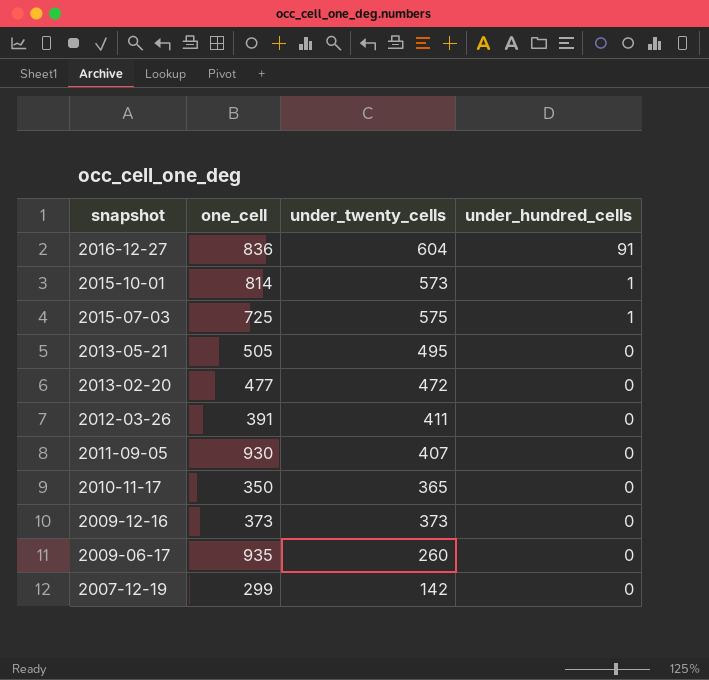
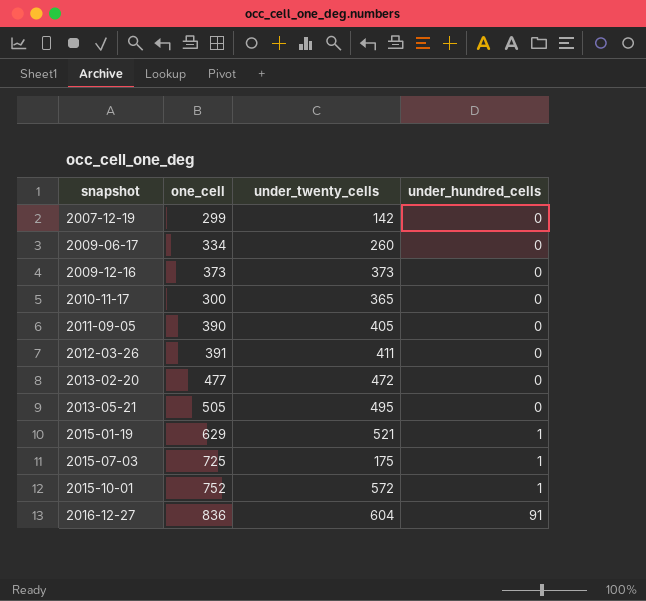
row order: snapshot descending -> snapshot ascending
2009-06-17 | one_cell: 935 -> 334
2010-11-17 | one_cell: 350 -> 300
2011-09-05 | one_cell: 930 -> 390
2011-09-05 | under_twenty_cells: 407 -> 405
row 2015-01-19: none -> 629 | 521 | 1
2015-07-03 | under_twenty_cells: 575 -> 175
2015-10-01 | one_cell: 814 -> 752
2015-10-01 | under_twenty_cells: 573 -> 572

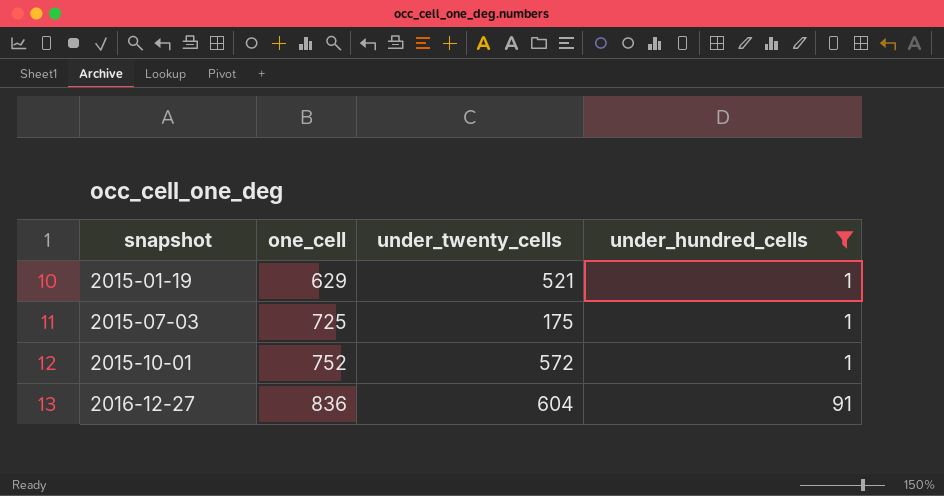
filter: none -> under_hundred_cells != 0

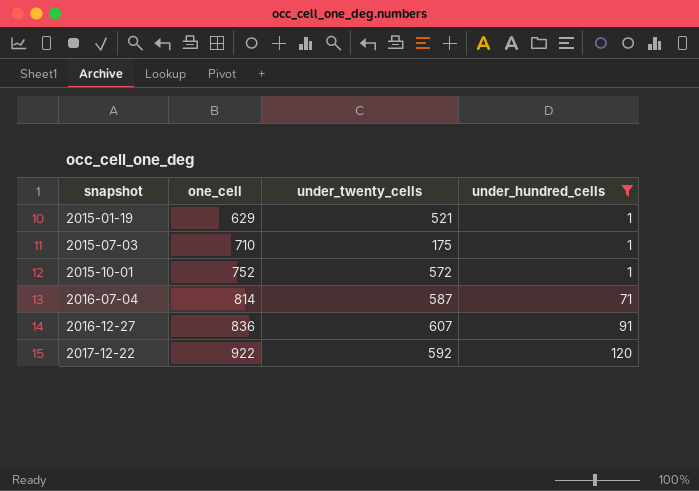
2015-07-03 | one_cell: 725 -> 710
row 2016-07-04: none -> 814 | 587 | 71
2016-12-27 | under_twenty_cells: 604 -> 607
row 2017-12-22: none -> 922 | 592 | 120

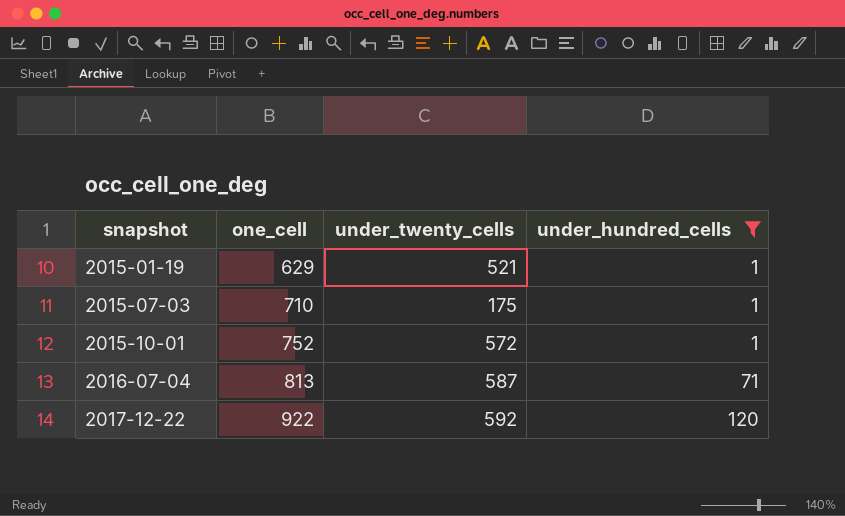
row 2016-12-27: 836 | 607 | 91 -> none
2016-07-04 | one_cell: 814 -> 813

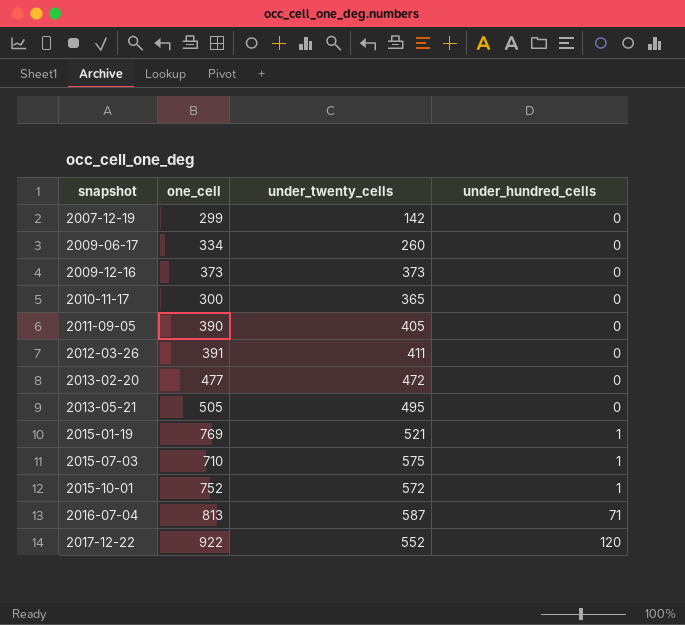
filter: under_hundred_cells != 0 -> none
2015-01-19 | one_cell: 629 -> 769
2015-07-03 | under_twenty_cells: 175 -> 575
2017-12-22 | under_twenty_cells: 592 -> 552

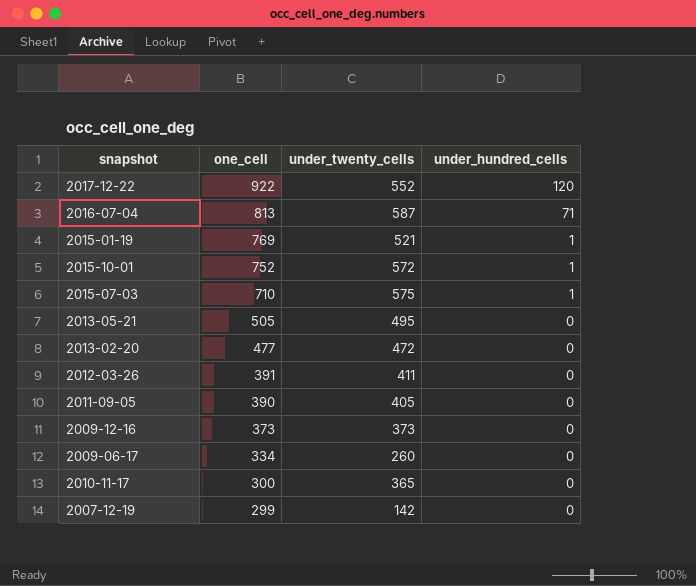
row order: snapshot ascending -> one_cell descending

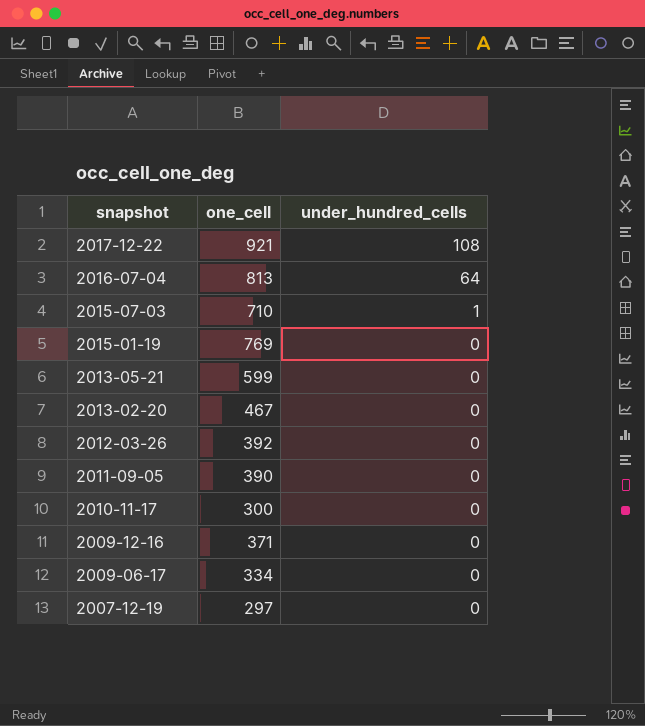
row order: one_cell descending -> snapshot descending
column under_twenty_cells | position: 3 -> none
row 2015-10-01: 752 | 572 | 1 -> none
2017-12-22 | one_cell: 922 -> 921
2017-12-22 | under_hundred_cells: 120 -> 108
2016-07-04 | under_hundred_cells: 71 -> 64
2015-01-19 | under_hundred_cells: 1 -> 0
2013-05-21 | one_cell: 505 -> 599
2013-02-20 | one_cell: 477 -> 467
2012-03-26 | one_cell: 391 -> 392
2009-12-16 | one_cell: 373 -> 371
2007-12-19 | one_cell: 299 -> 297

